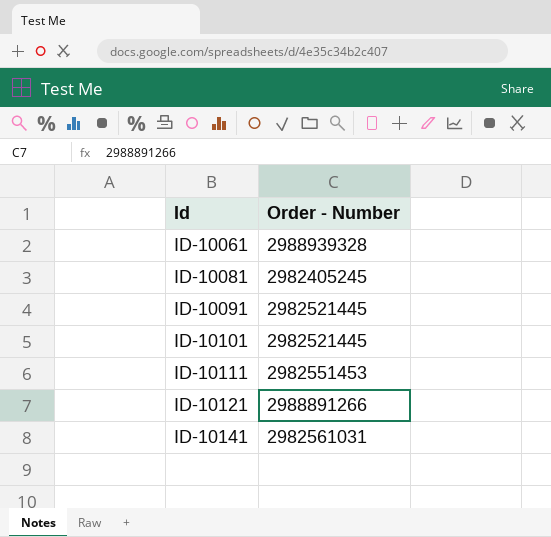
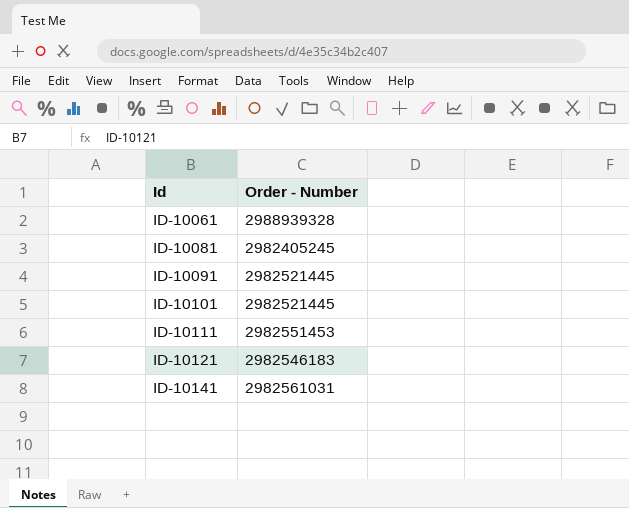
ID-10121 | Order - Number: 2988891266 -> 2982546183

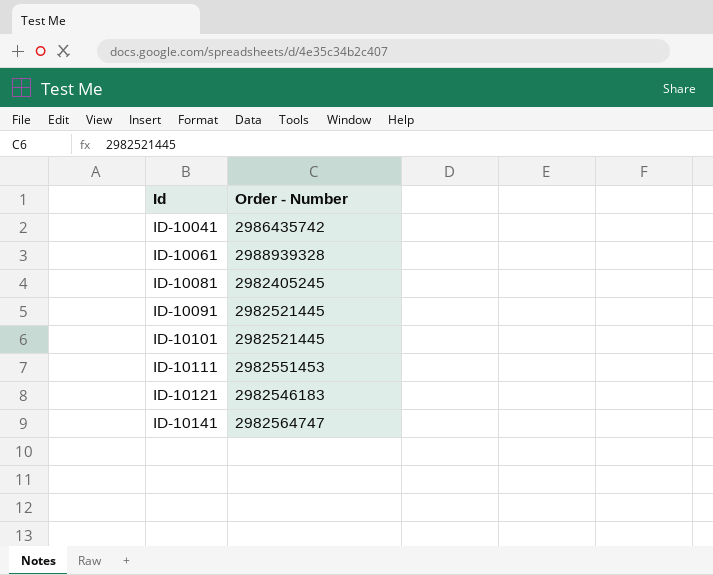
row ID-10041: none -> 2986435742
ID-10141 | Order - Number: 2982561031 -> 2982564747

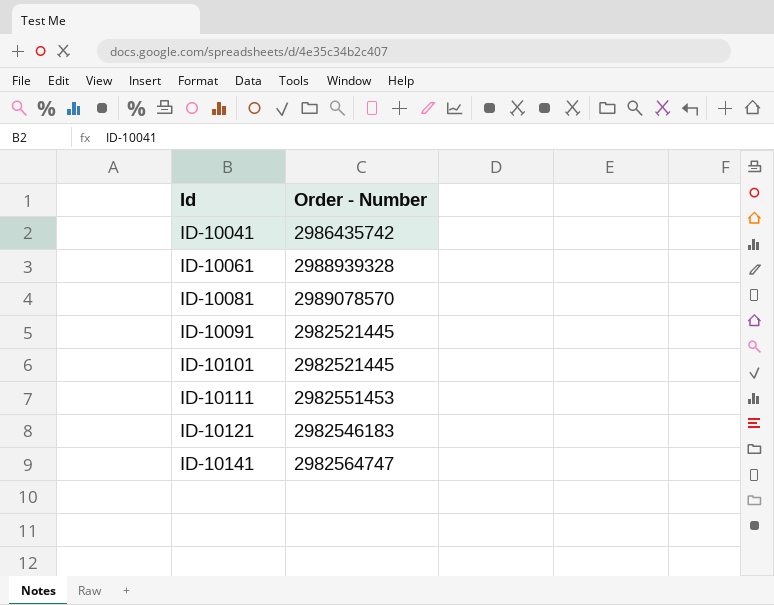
ID-10081 | Order - Number: 2982405245 -> 2989078570

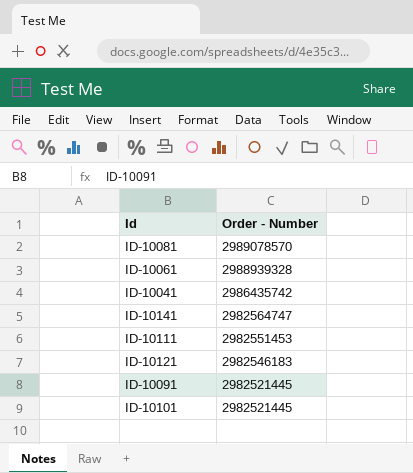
row order: Id ascending -> Order - Number descending

